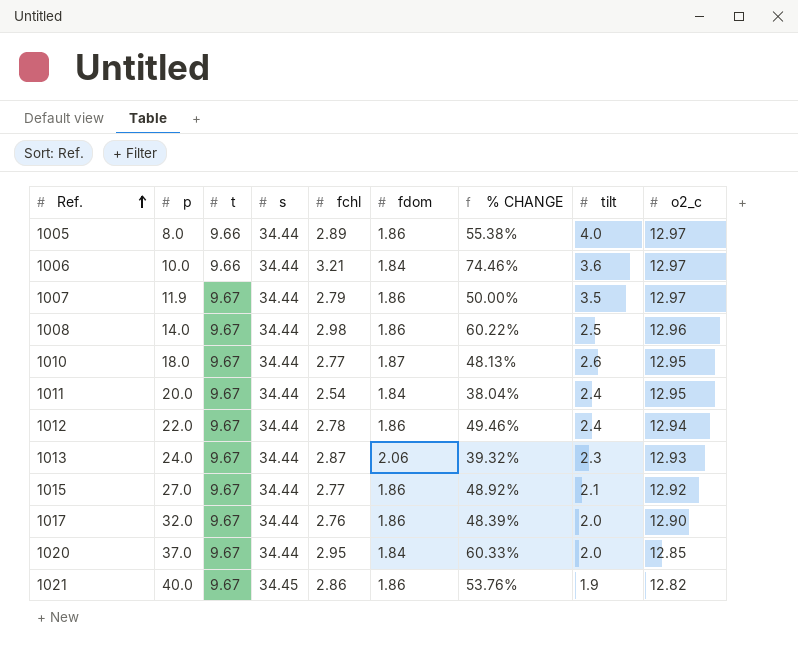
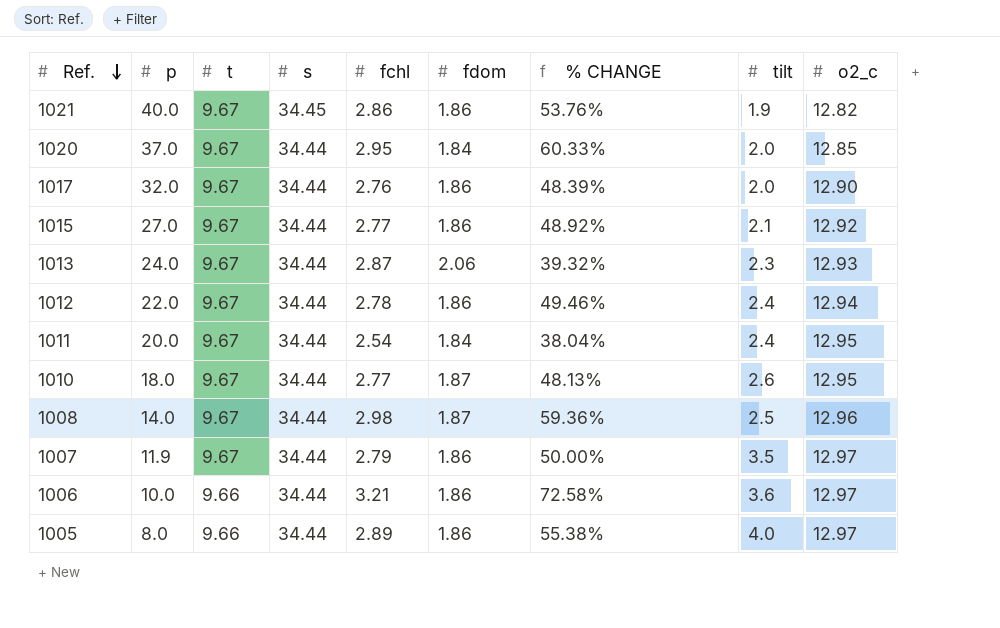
row order: Ref. ascending -> Ref. descending
1008 | fdom: 1.86 -> 1.87
1008 | % CHANGE: 60.22% -> 59.36%
1006 | fdom: 1.84 -> 1.86
1006 | % CHANGE: 74.46% -> 72.58%

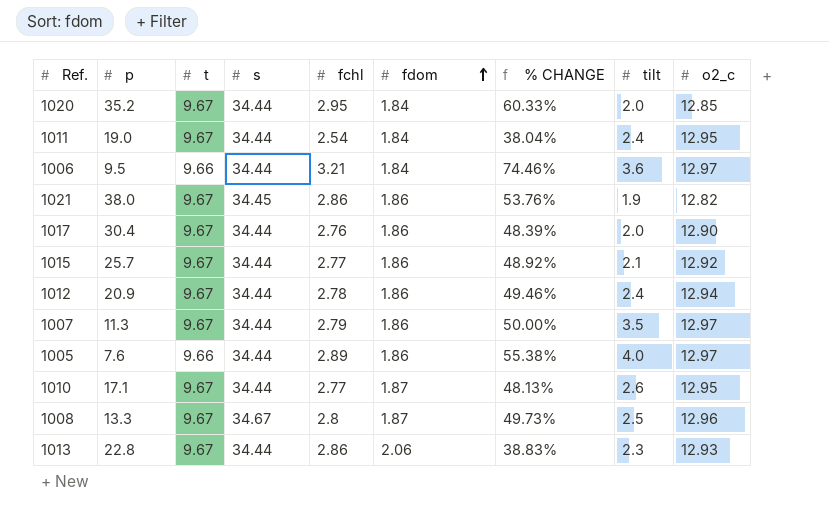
row order: Ref. descending -> fdom ascending
1020 | p: 37.0 -> 35.2
1011 | p: 20.0 -> 19.0
1006 | p: 10.0 -> 9.5
1006 | fdom: 1.86 -> 1.84
1006 | % CHANGE: 72.58% -> 74.46%
1021 | p: 40.0 -> 38.0
1017 | p: 32.0 -> 30.4
1015 | p: 27.0 -> 25.7
1012 | p: 22.0 -> 20.9
1007 | p: 11.9 -> 11.3
1005 | p: 8.0 -> 7.6
1010 | p: 18.0 -> 17.1
1008 | p: 14.0 -> 13.3
1008 | s: 34.44 -> 34.67
1008 | fchl: 2.98 -> 2.8
1008 | % CHANGE: 59.36% -> 49.73%
1013 | p: 24.0 -> 22.8
1013 | fchl: 2.87 -> 2.86
1013 | % CHANGE: 39.32% -> 38.83%

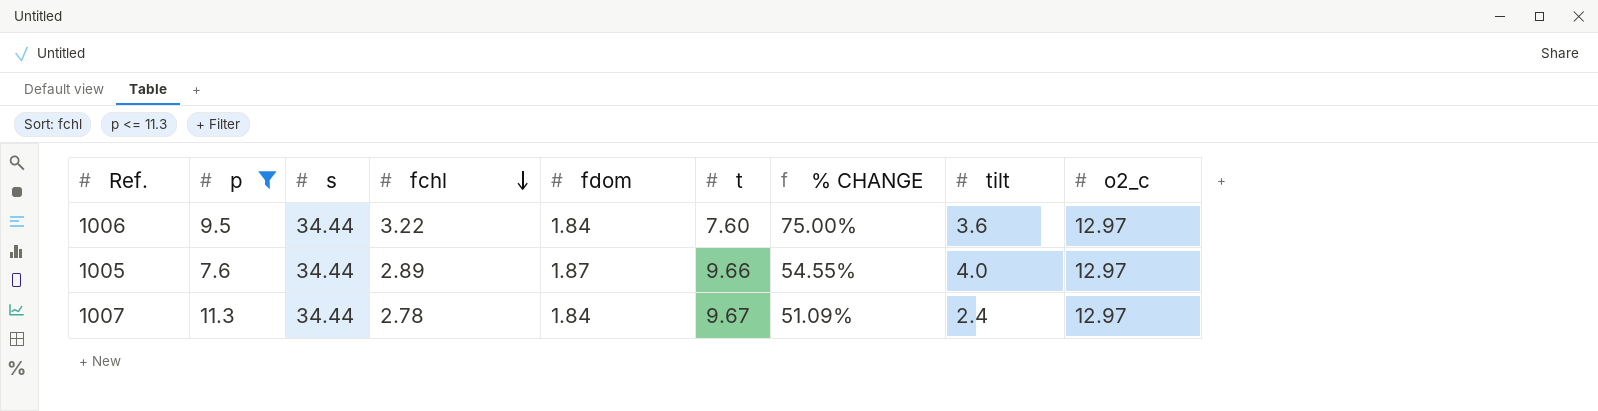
filter: none -> p <= 11.3
row order: fdom ascending -> fchl descending
column t | position: 3 -> 6
1006 | fchl: 3.21 -> 3.22
1006 | t: 9.66 -> 7.60
1006 | % CHANGE: 74.46% -> 75.00%
1005 | fdom: 1.86 -> 1.87
1005 | % CHANGE: 55.38% -> 54.55%
1007 | fchl: 2.79 -> 2.78
1007 | fdom: 1.86 -> 1.84
1007 | % CHANGE: 50.00% -> 51.09%
1007 | tilt: 3.5 -> 2.4

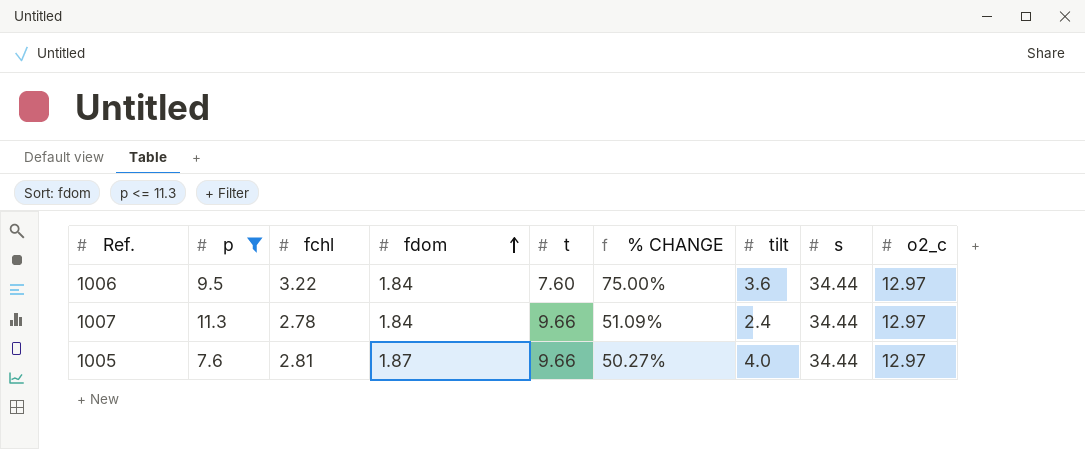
row order: fchl descending -> fdom ascending
column s | position: 3 -> 8
1007 | t: 9.67 -> 9.66
1005 | fchl: 2.89 -> 2.81
1005 | % CHANGE: 54.55% -> 50.27%

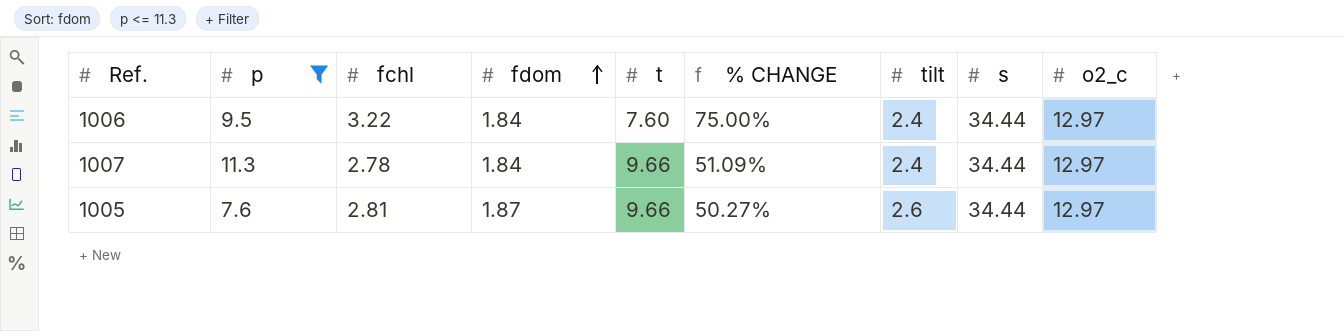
1006 | tilt: 3.6 -> 2.4
1005 | tilt: 4.0 -> 2.6

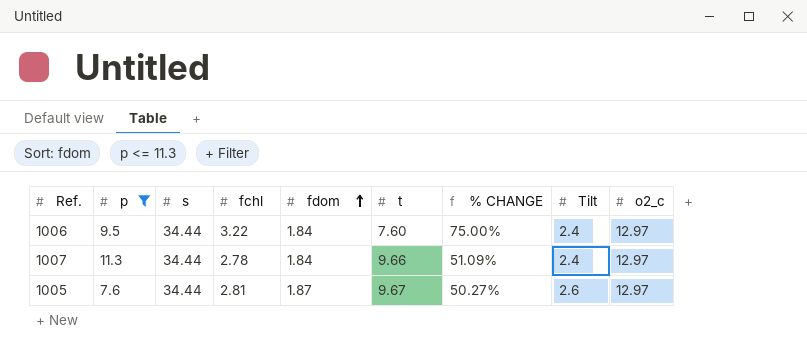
column s | position: 8 -> 3
column name: tilt -> Tilt
1005 | t: 9.66 -> 9.67

